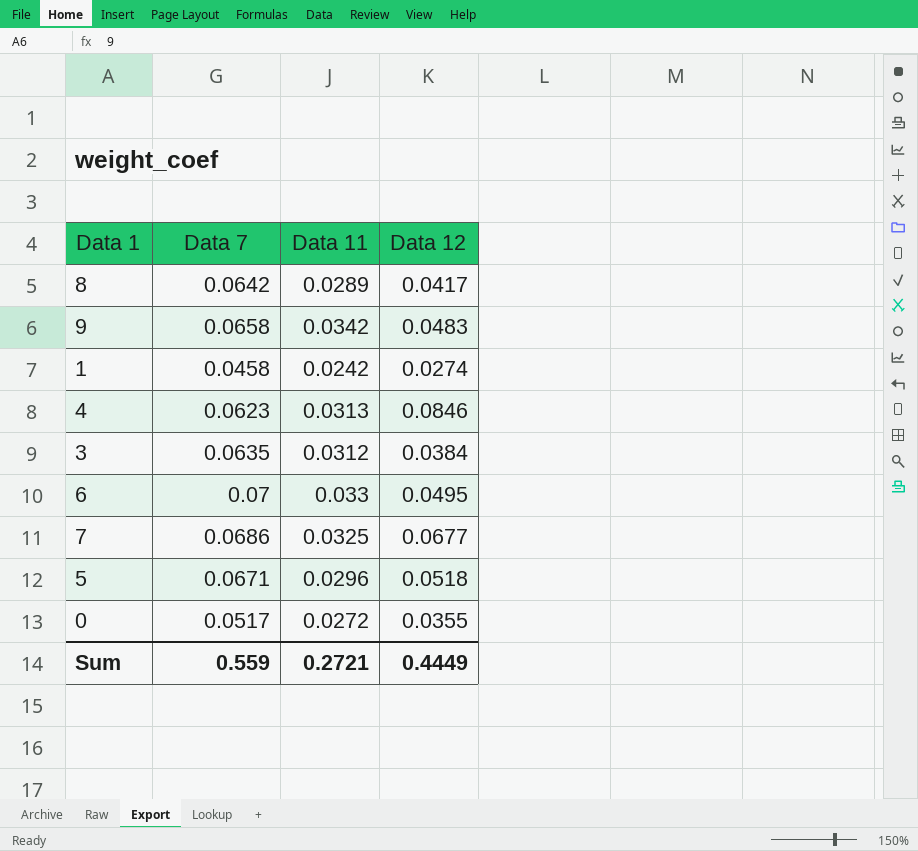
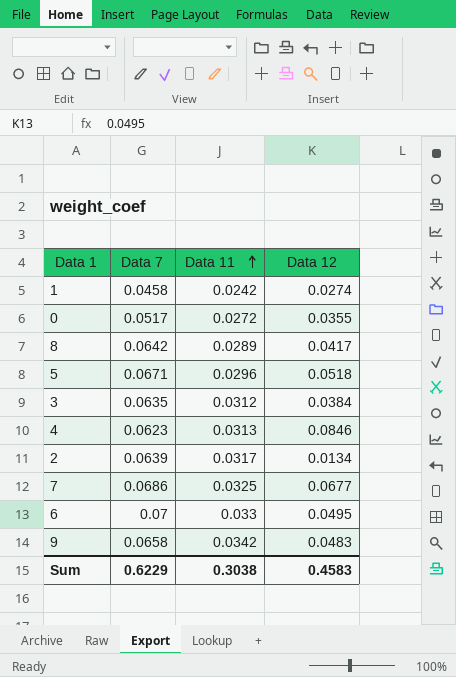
row order: none -> Data 11 ascending
row 2: none -> 0.0639 | 0.0317 | 0.0134
Sum | Data 7: 0.559 -> 0.6229
Sum | Data 11: 0.2721 -> 0.3038
Sum | Data 12: 0.4449 -> 0.4583

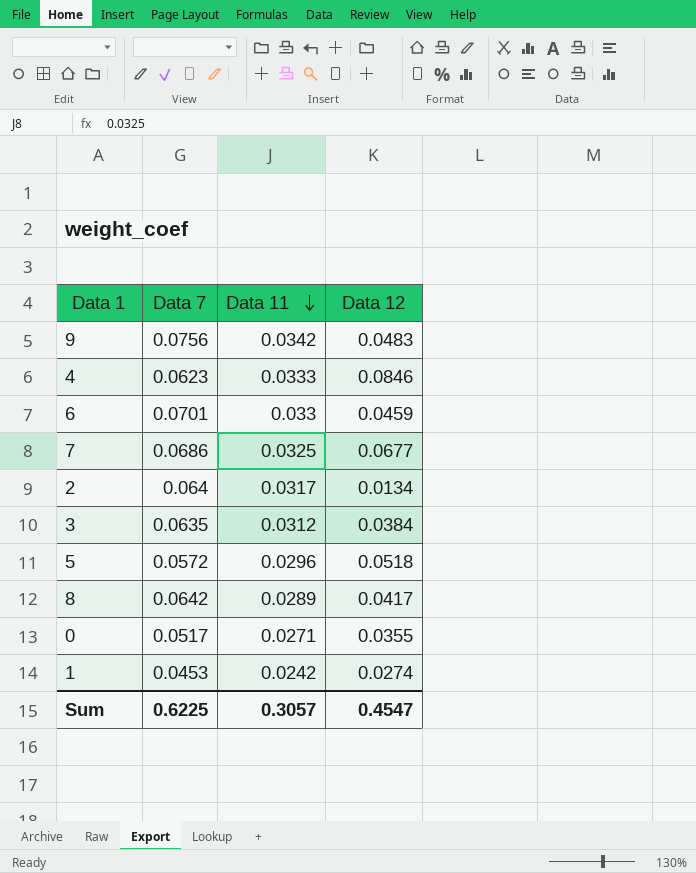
row order: Data 11 ascending -> Data 11 descending
9 | Data 7: 0.0658 -> 0.0756
4 | Data 11: 0.0313 -> 0.0333
6 | Data 7: 0.07 -> 0.0701
6 | Data 12: 0.0495 -> 0.0459
2 | Data 7: 0.0639 -> 0.064
5 | Data 7: 0.0671 -> 0.0572
0 | Data 11: 0.0272 -> 0.0271
1 | Data 7: 0.0458 -> 0.0453
Sum | Data 7: 0.6229 -> 0.6225
Sum | Data 11: 0.3038 -> 0.3057
Sum | Data 12: 0.4583 -> 0.4547

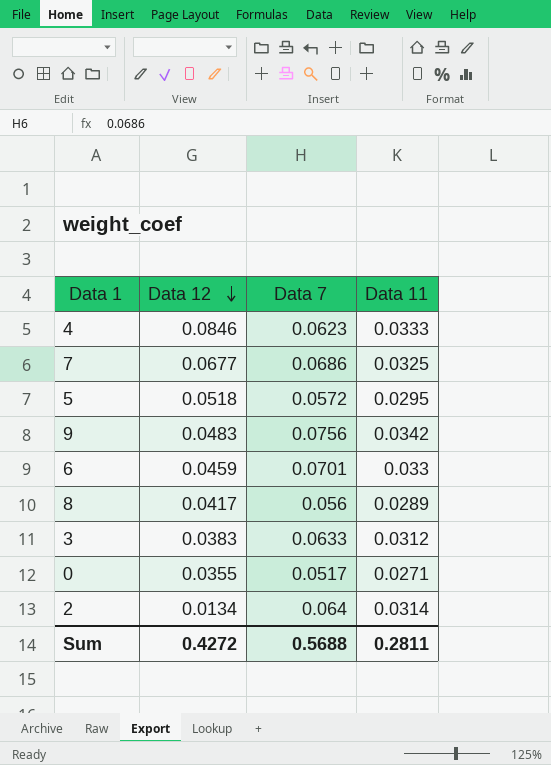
row order: Data 11 descending -> Data 12 descending
column Data 12 | position: 4 -> 2
row 1: 0.0453 | 0.0242 | 0.0274 -> none
5 | Data 11: 0.0296 -> 0.0295
8 | Data 7: 0.0642 -> 0.056
3 | Data 12: 0.0384 -> 0.0383
3 | Data 7: 0.0635 -> 0.0633
2 | Data 11: 0.0317 -> 0.0314
Sum | Data 12: 0.4547 -> 0.4272
Sum | Data 7: 0.6225 -> 0.5688
Sum | Data 11: 0.3057 -> 0.2811

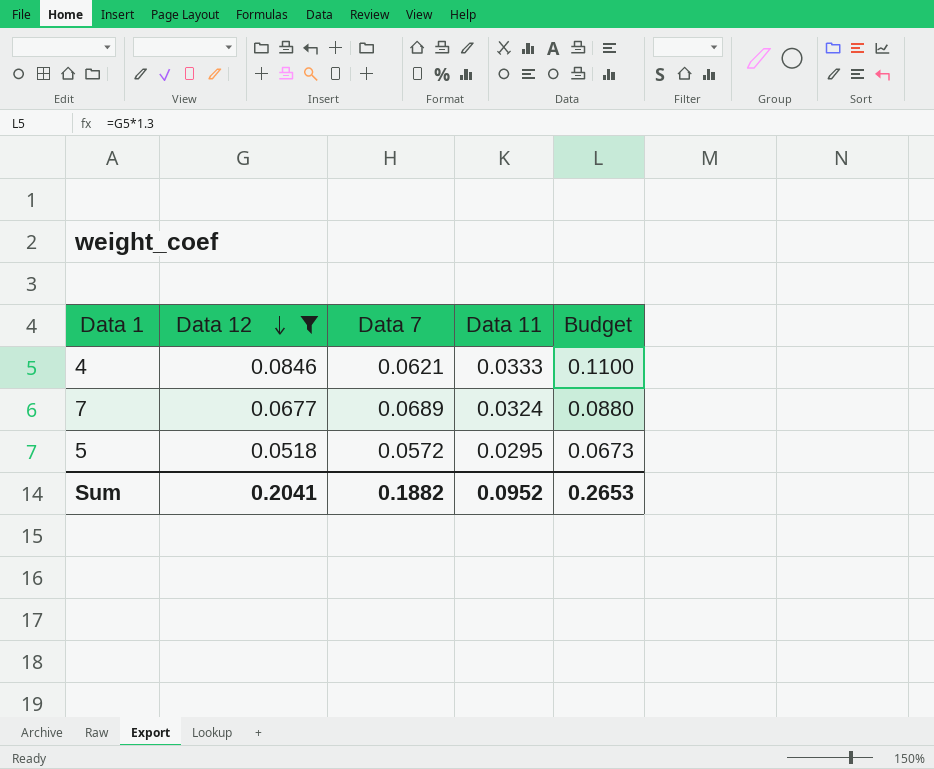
filter: none -> Data 12 >= 0.0518
column Budget | formula: none -> [Data 12] * 1.3
4 | Data 7: 0.0623 -> 0.0621
7 | Data 7: 0.0686 -> 0.0689
7 | Data 11: 0.0325 -> 0.0324
Sum | Data 12: 0.4272 -> 0.2041
Sum | Data 7: 0.5688 -> 0.1882
Sum | Data 11: 0.2811 -> 0.0952

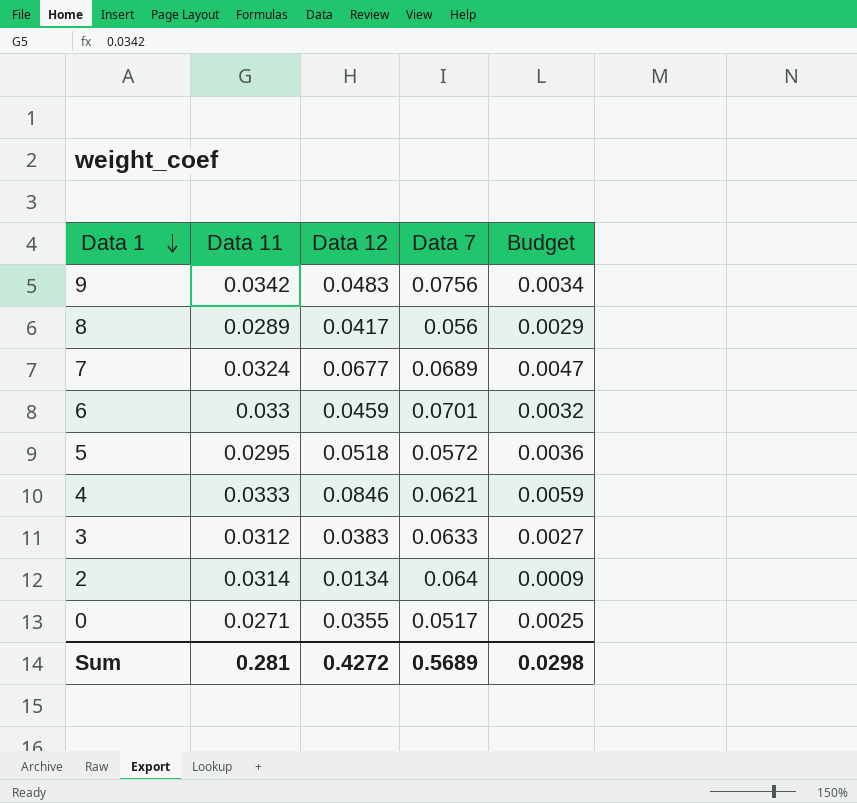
filter: Data 12 >= 0.0518 -> none
row order: Data 12 descending -> Data 1 descending
column Data 11 | position: 4 -> 2
column Budget | formula: [Data 12] * 1.3 -> [Data 12] * 0.07
Sum | Data 11: 0.0952 -> 0.281
Sum | Data 12: 0.2041 -> 0.4272
Sum | Data 7: 0.1882 -> 0.5689
Sum | Budget: 0.2653 -> 0.0298

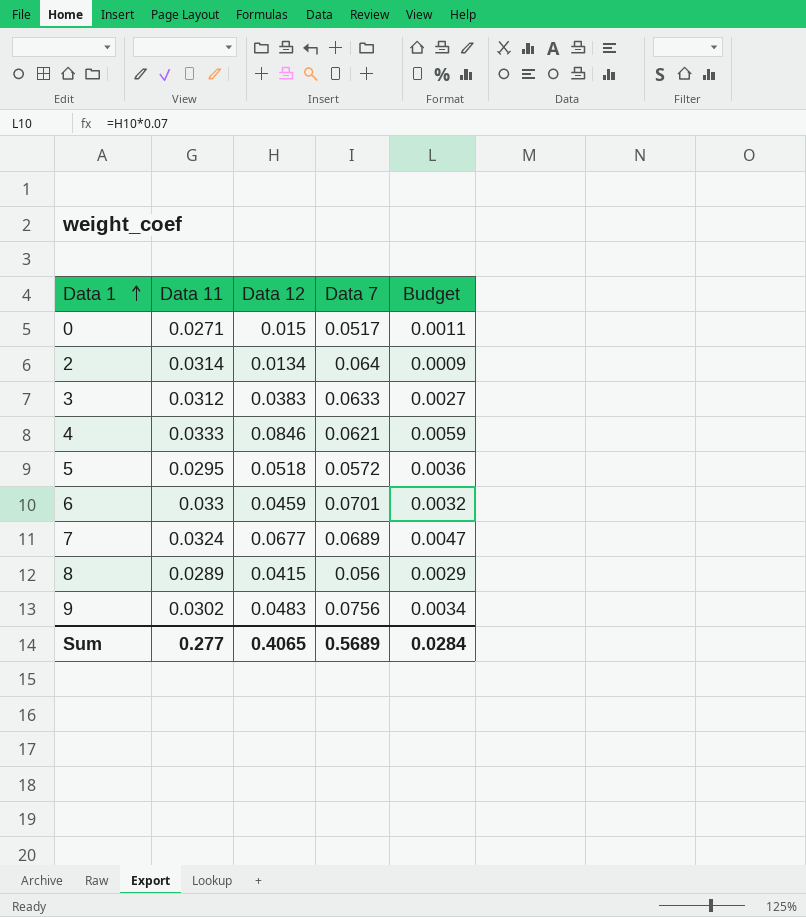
row order: Data 1 descending -> Data 1 ascending
0 | Data 12: 0.0355 -> 0.015
0 | Budget: 0.0025 -> 0.0011
8 | Data 12: 0.0417 -> 0.0415
9 | Data 11: 0.0342 -> 0.0302
Sum | Data 11: 0.281 -> 0.277
Sum | Data 12: 0.4272 -> 0.4065
Sum | Budget: 0.0298 -> 0.0284

